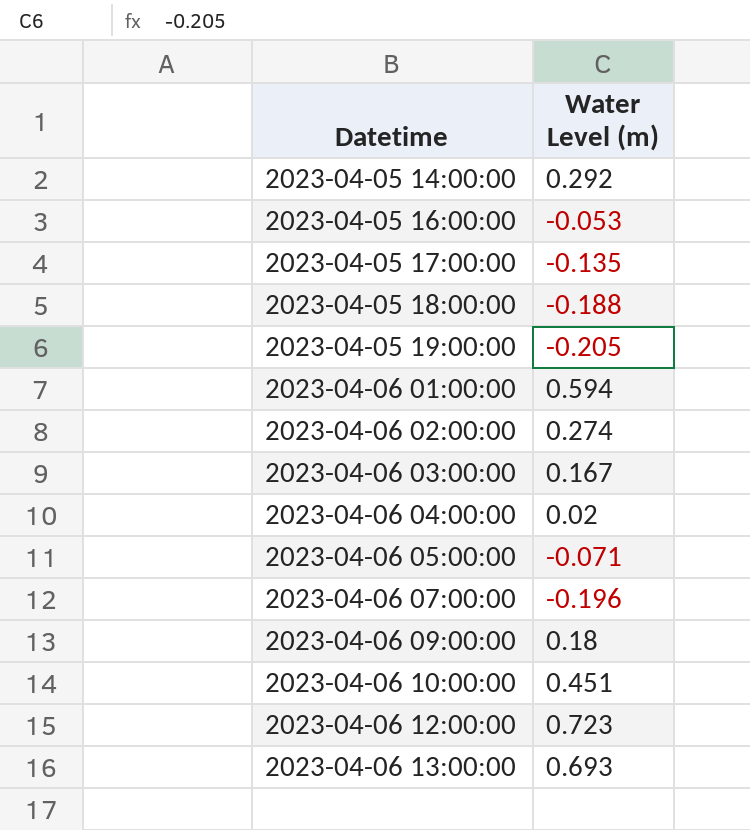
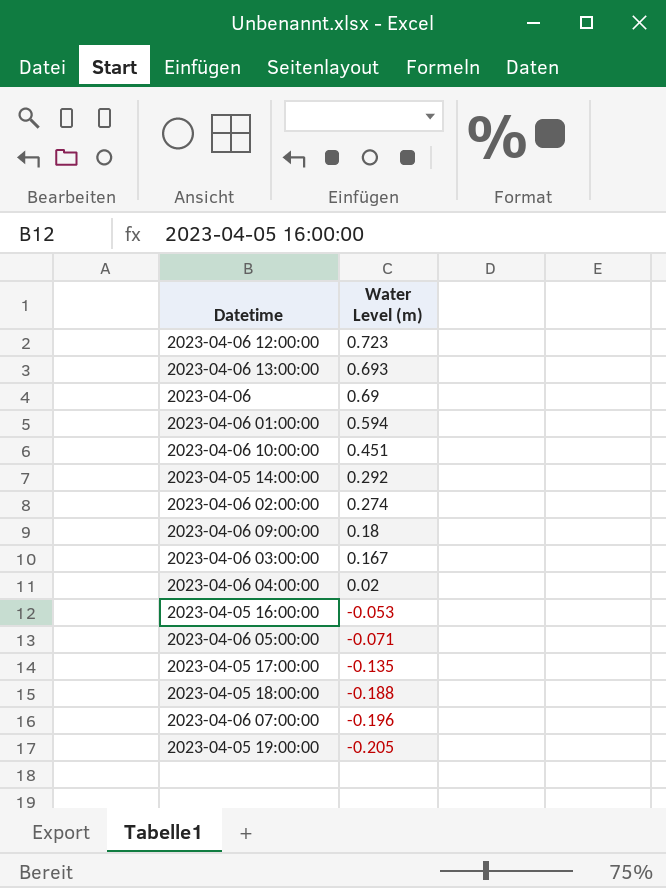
row order: Datetime ascending -> Water Level (m) descending
row 2023-04-06: none -> 0.69

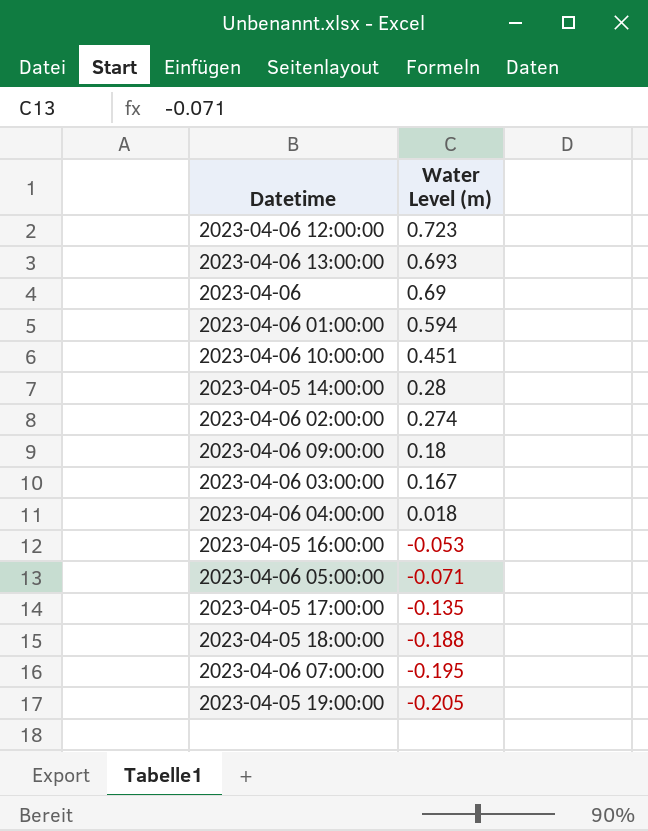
2023-04-05 14:00:00 | Water Level (m): 0.292 -> 0.28
2023-04-06 04:00:00 | Water Level (m): 0.02 -> 0.018
2023-04-06 07:00:00 | Water Level (m): -0.196 -> -0.195

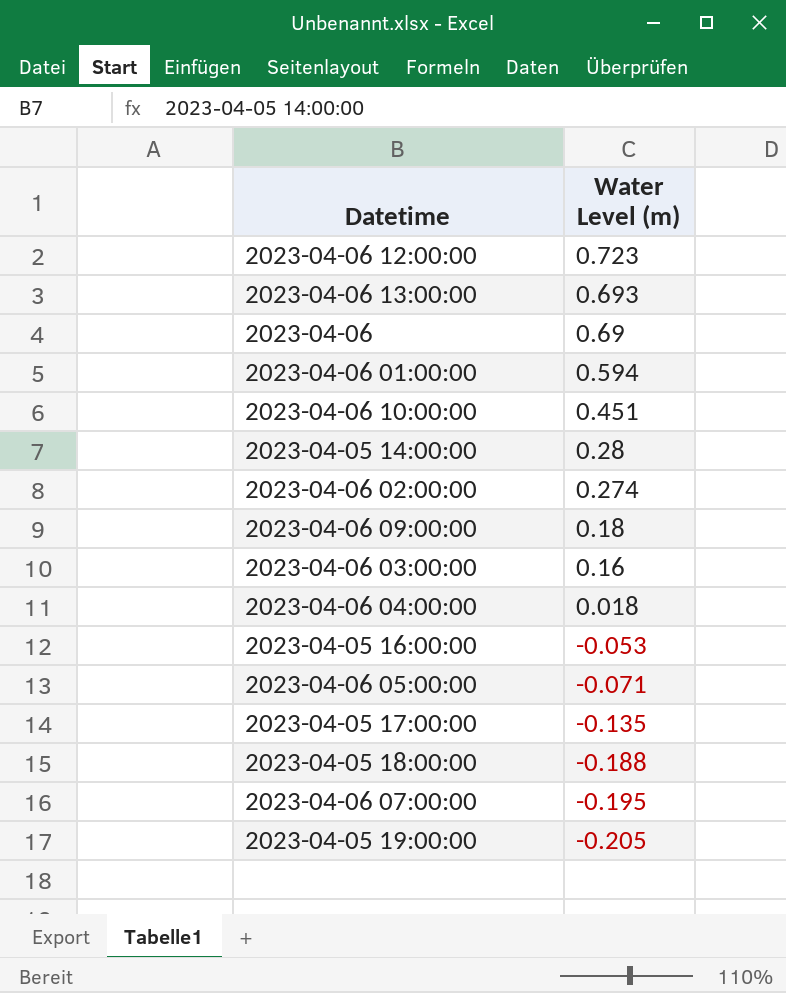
2023-04-06 03:00:00 | Water Level (m): 0.167 -> 0.16

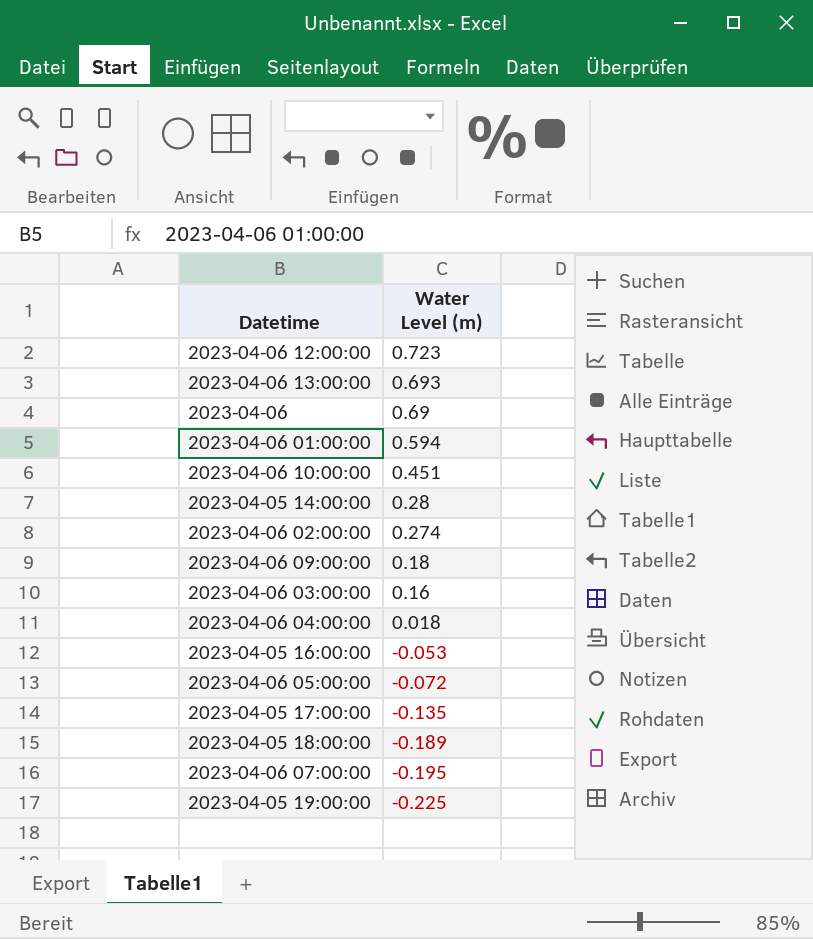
2023-04-06 05:00:00 | Water Level (m): -0.071 -> -0.072
2023-04-05 18:00:00 | Water Level (m): -0.188 -> -0.189
2023-04-05 19:00:00 | Water Level (m): -0.205 -> -0.225

